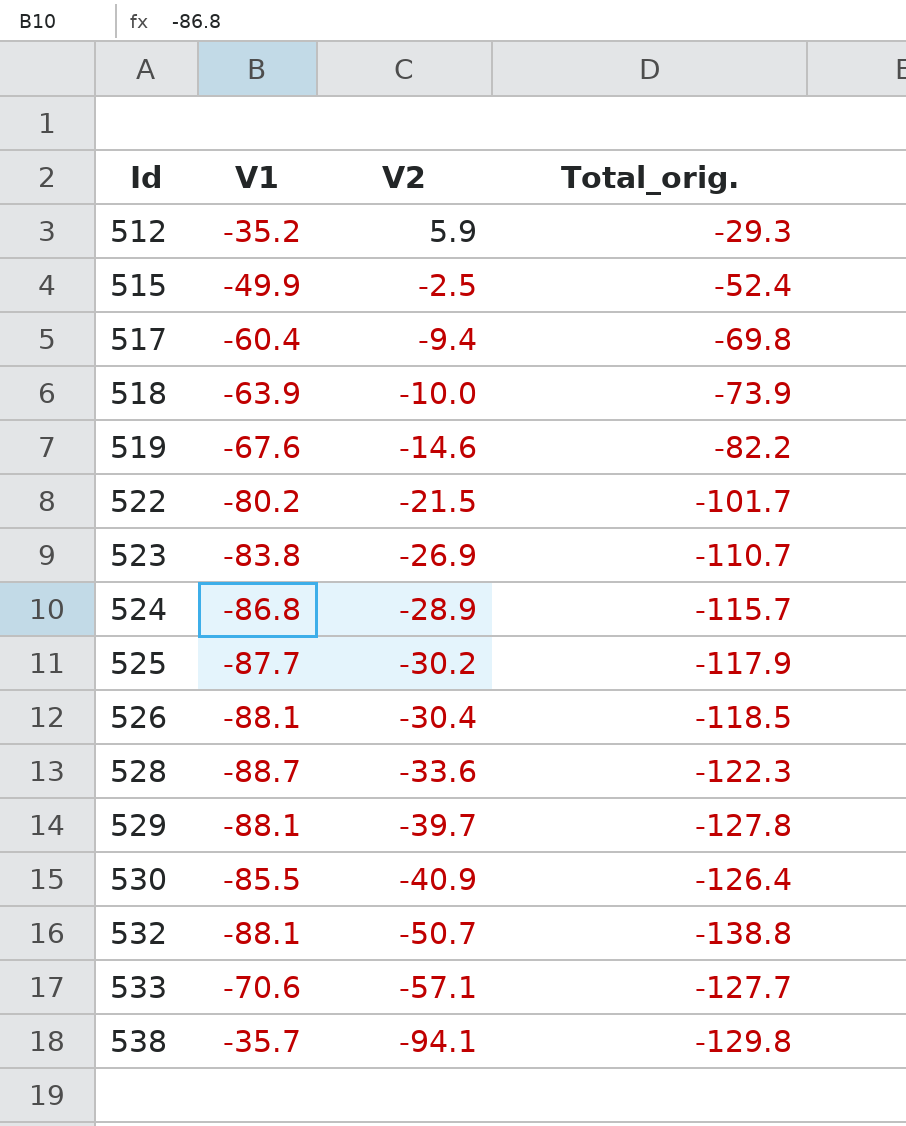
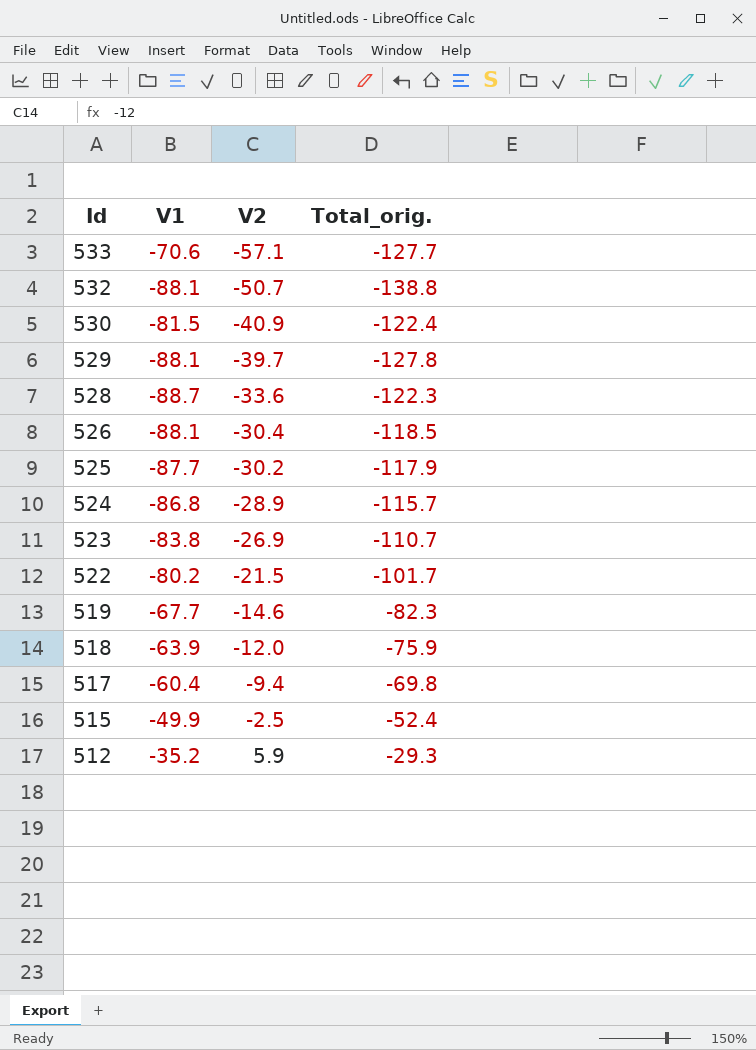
row order: Id ascending -> Id descending
row 538: -35.7 | -94.1 | -129.8 -> none
530 | V1: -85.5 -> -81.5
530 | Total_orig.: -126.4 -> -122.4
519 | V1: -67.6 -> -67.7
519 | Total_orig.: -82.2 -> -82.3
518 | V2: -10.0 -> -12.0
518 | Total_orig.: -73.9 -> -75.9

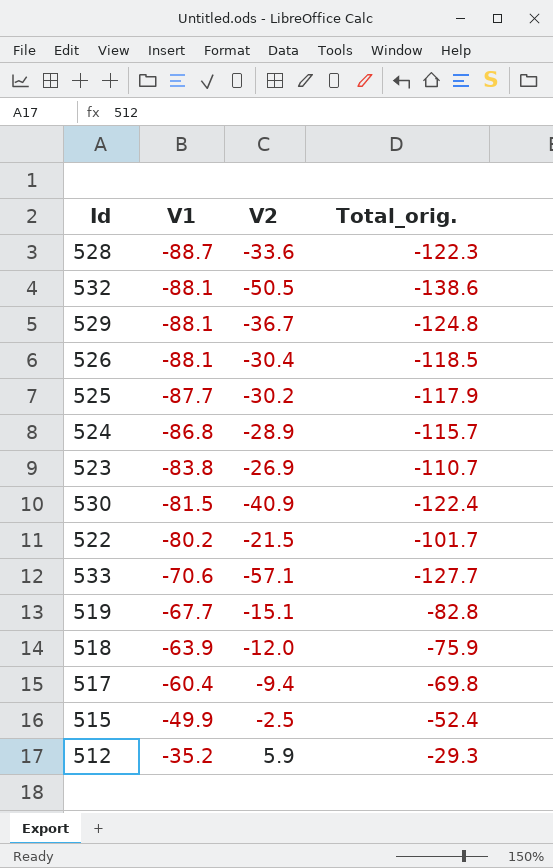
row order: Id descending -> V1 ascending
532 | V2: -50.7 -> -50.5
532 | Total_orig.: -138.8 -> -138.6
529 | V2: -39.7 -> -36.7
529 | Total_orig.: -127.8 -> -124.8
519 | V2: -14.6 -> -15.1
519 | Total_orig.: -82.3 -> -82.8

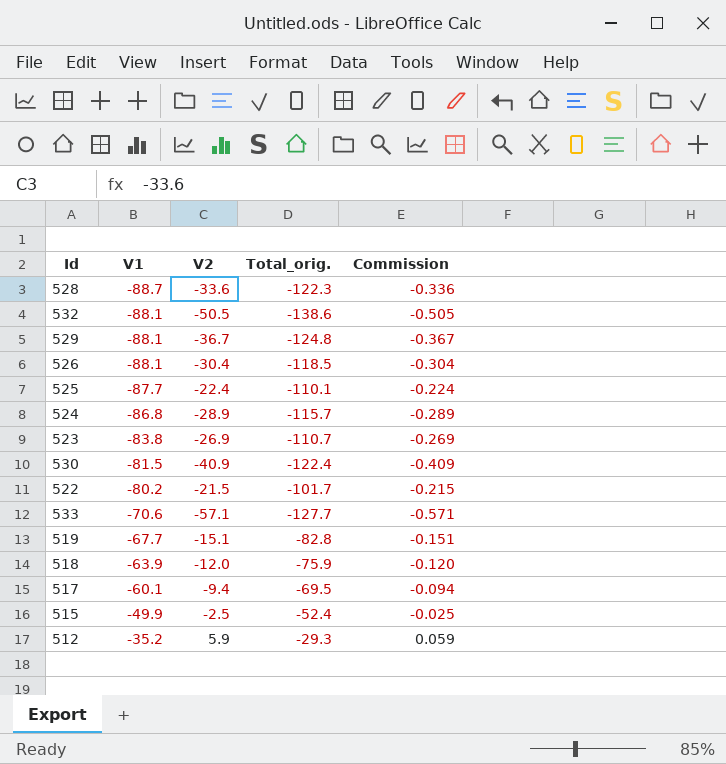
column Commission | formula: none -> [V2] * 0.01
525 | V2: -30.2 -> -22.4
525 | Total_orig.: -117.9 -> -110.1
517 | V1: -60.4 -> -60.1
517 | Total_orig.: -69.8 -> -69.5

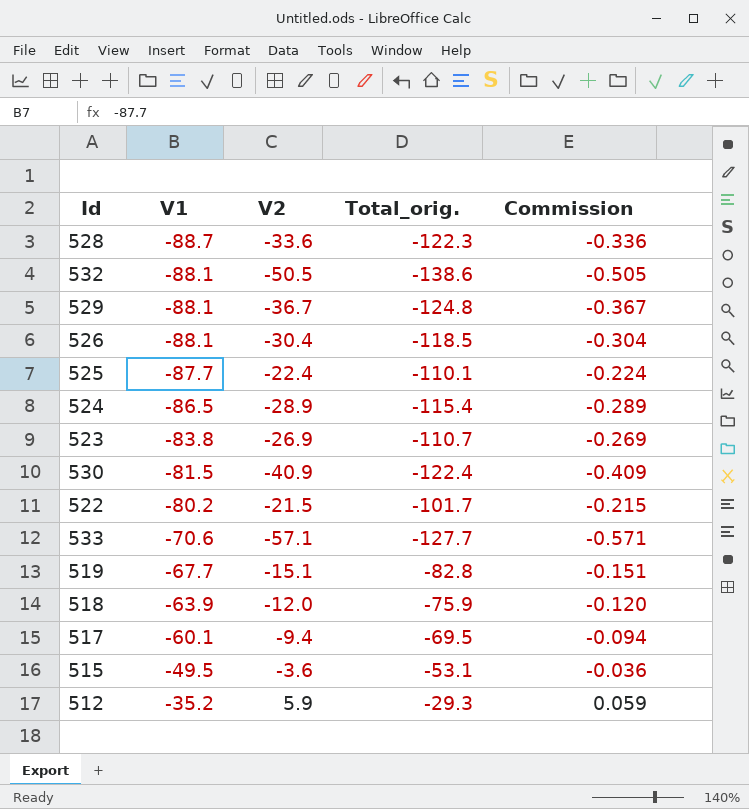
524 | V1: -86.8 -> -86.5
524 | Total_orig.: -115.7 -> -115.4
515 | V1: -49.9 -> -49.5
515 | V2: -2.5 -> -3.6
515 | Total_orig.: -52.4 -> -53.1
515 | Commission: -0.025 -> -0.036

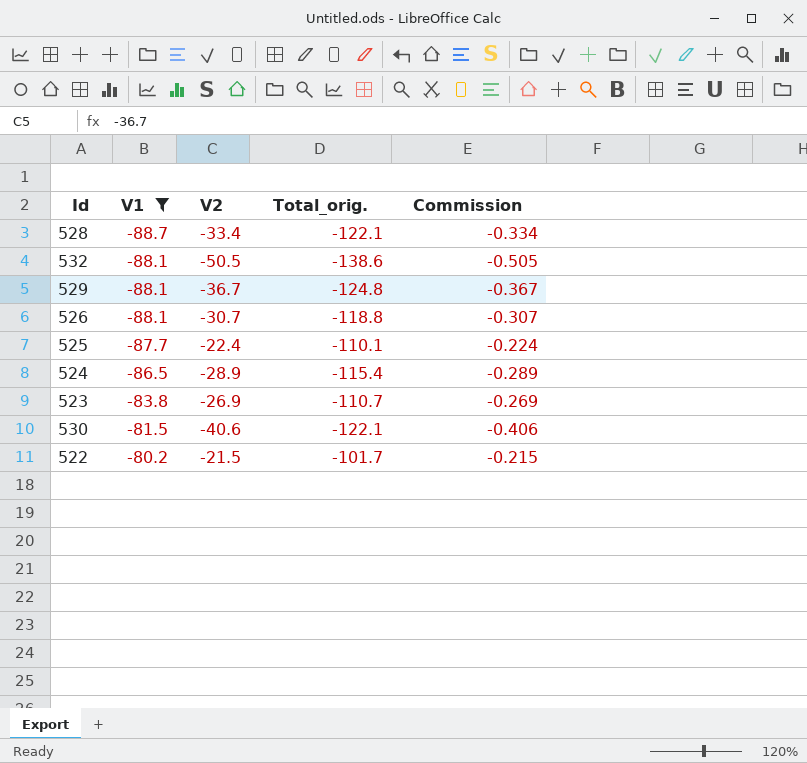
filter: none -> V1 <= -80.2
528 | V2: -33.6 -> -33.4
528 | Total_orig.: -122.3 -> -122.1
528 | Commission: -0.336 -> -0.334
526 | V2: -30.4 -> -30.7
526 | Total_orig.: -118.5 -> -118.8
526 | Commission: -0.304 -> -0.307
530 | V2: -40.9 -> -40.6
530 | Total_orig.: -122.4 -> -122.1
530 | Commission: -0.409 -> -0.406

